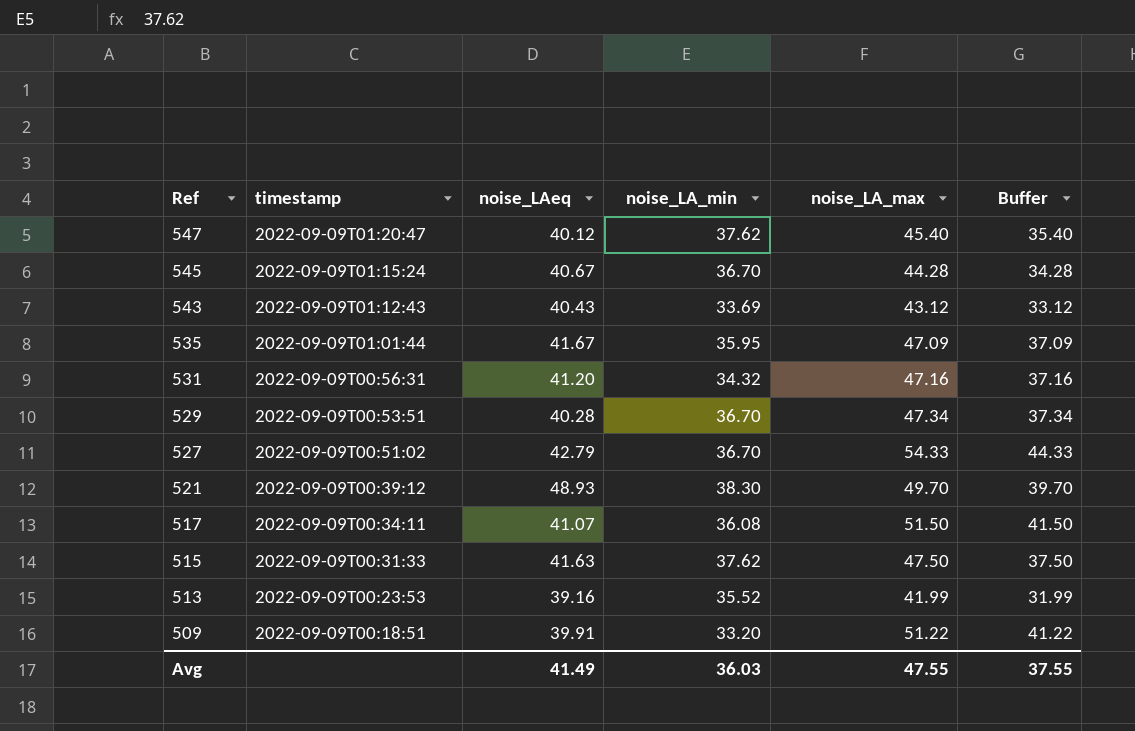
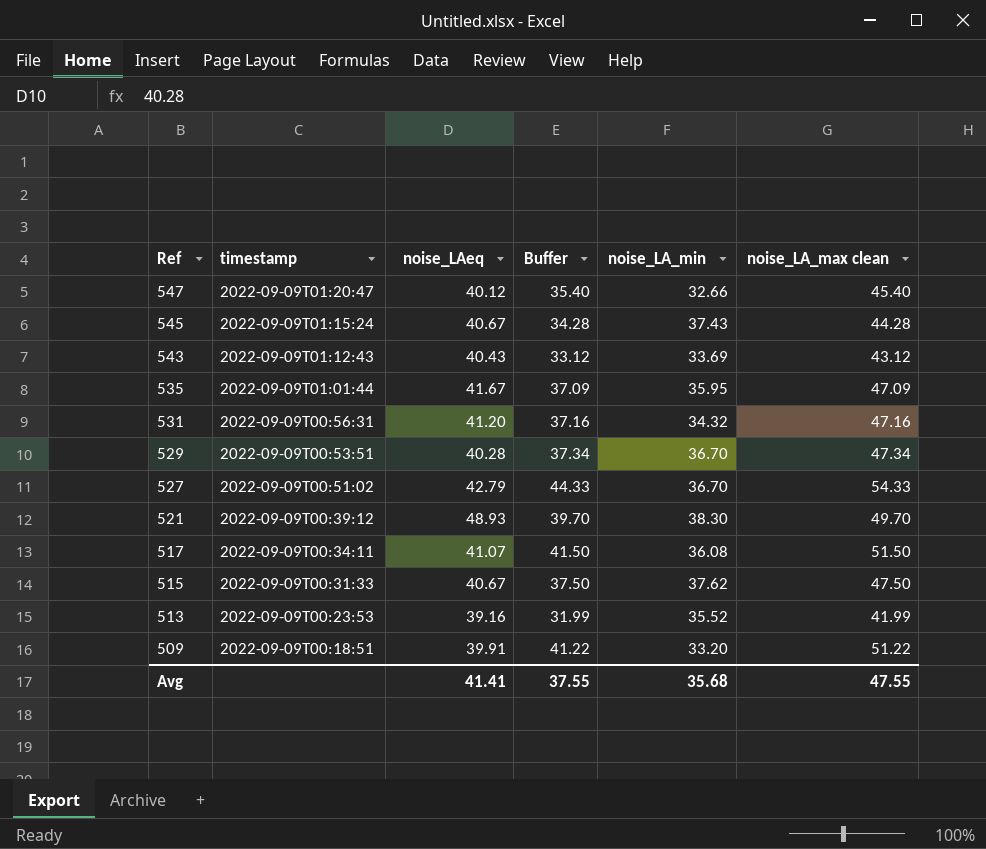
column Buffer | position: 6 -> 4
column name: noise_LA_max -> noise_LA_max clean
547 | noise_LA_min: 37.62 -> 32.66
545 | noise_LA_min: 36.70 -> 37.43
515 | noise_LAeq: 41.63 -> 40.67
Avg | noise_LAeq: 41.49 -> 41.41
Avg | noise_LA_min: 36.03 -> 35.68

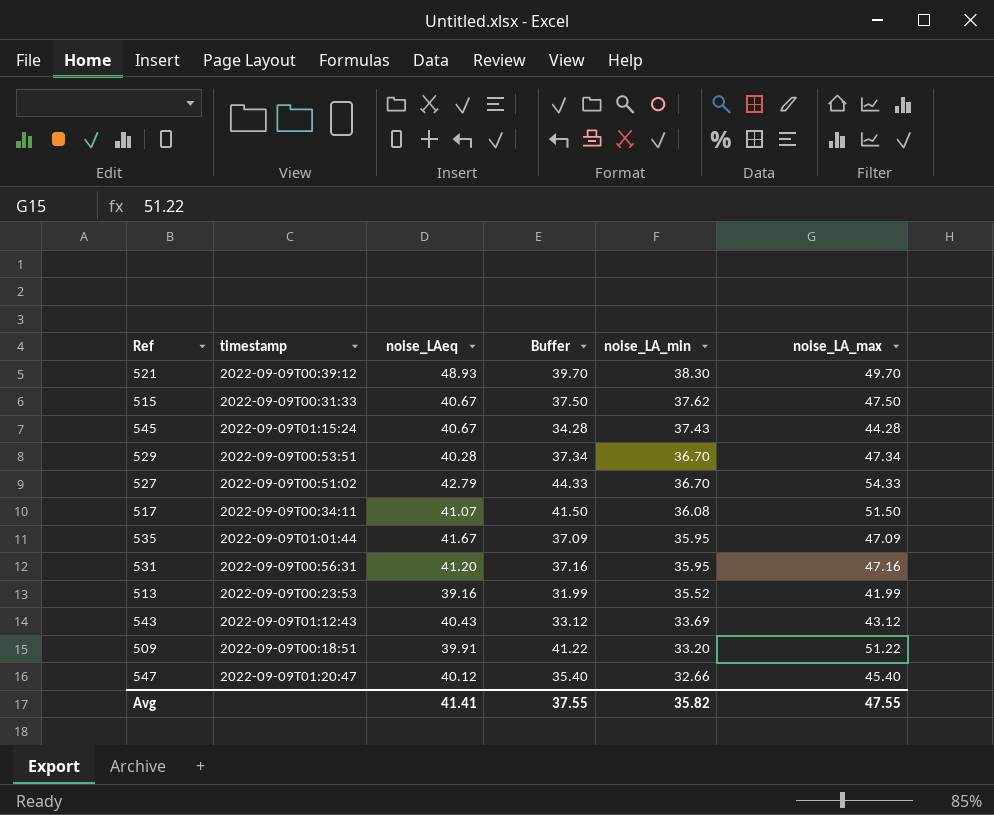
row order: Ref descending -> noise_LA_min descending
column name: noise_LA_max clean -> noise_LA_max
531 | noise_LA_min: 34.32 -> 35.95
Avg | noise_LA_min: 35.68 -> 35.82

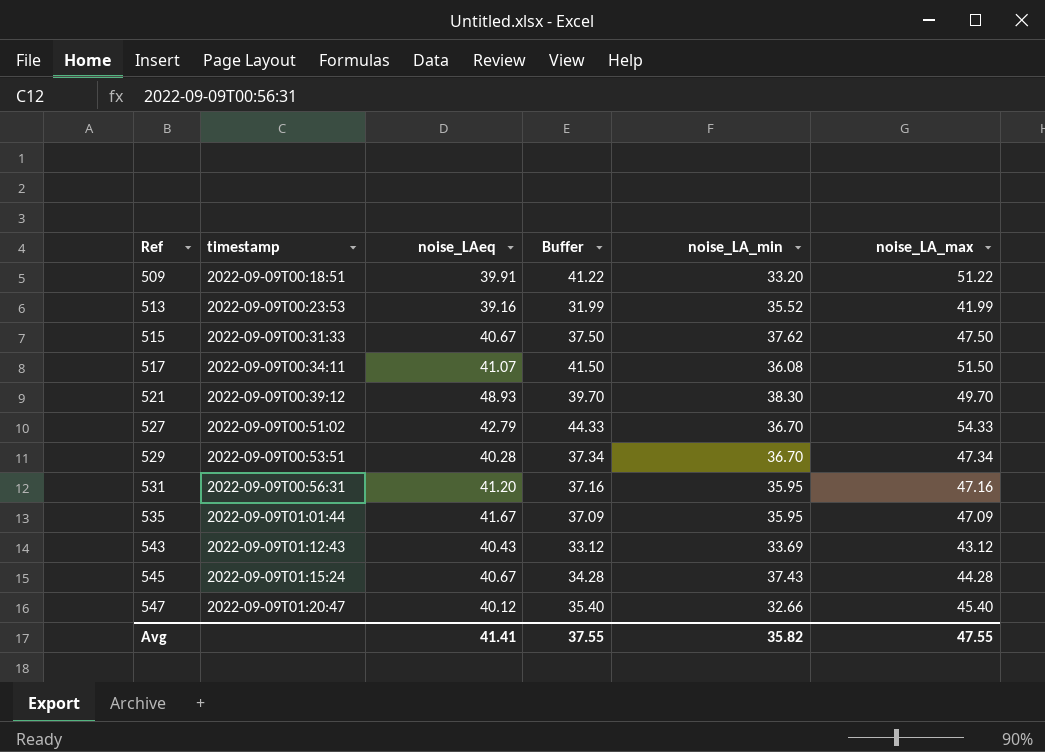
row order: noise_LA_min descending -> Ref ascending

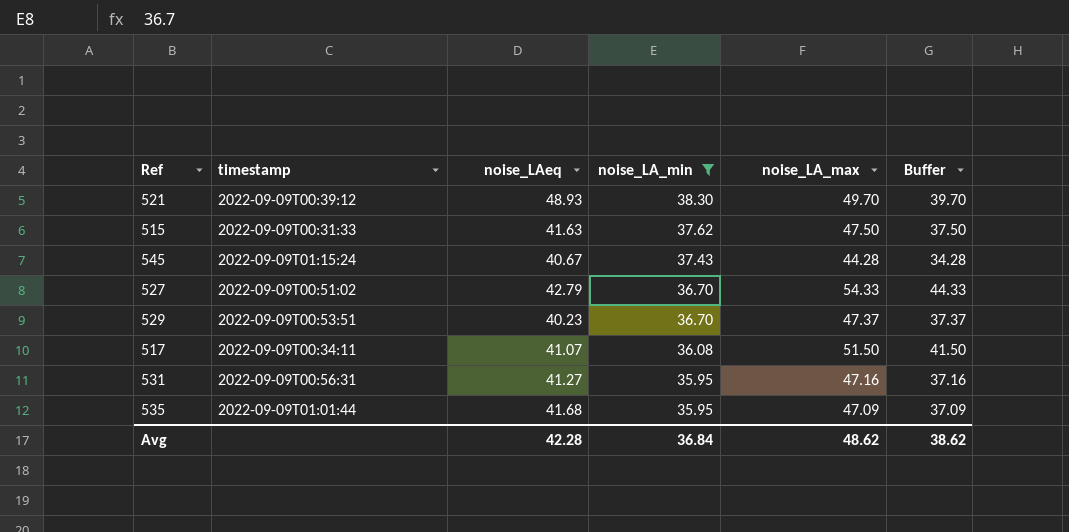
filter: none -> noise_LA_min >= 35.95
row order: Ref ascending -> noise_LA_min descending
column Buffer | position: 4 -> 6
515 | noise_LAeq: 40.67 -> 41.63
529 | noise_LAeq: 40.28 -> 40.23
529 | noise_LA_max: 47.34 -> 47.37
529 | Buffer: 37.34 -> 37.37
531 | noise_LAeq: 41.20 -> 41.27
535 | noise_LAeq: 41.67 -> 41.68
Avg | noise_LAeq: 41.41 -> 42.28
Avg | noise_LA_min: 35.82 -> 36.84
Avg | noise_LA_max: 47.55 -> 48.62
Avg | Buffer: 37.55 -> 38.62

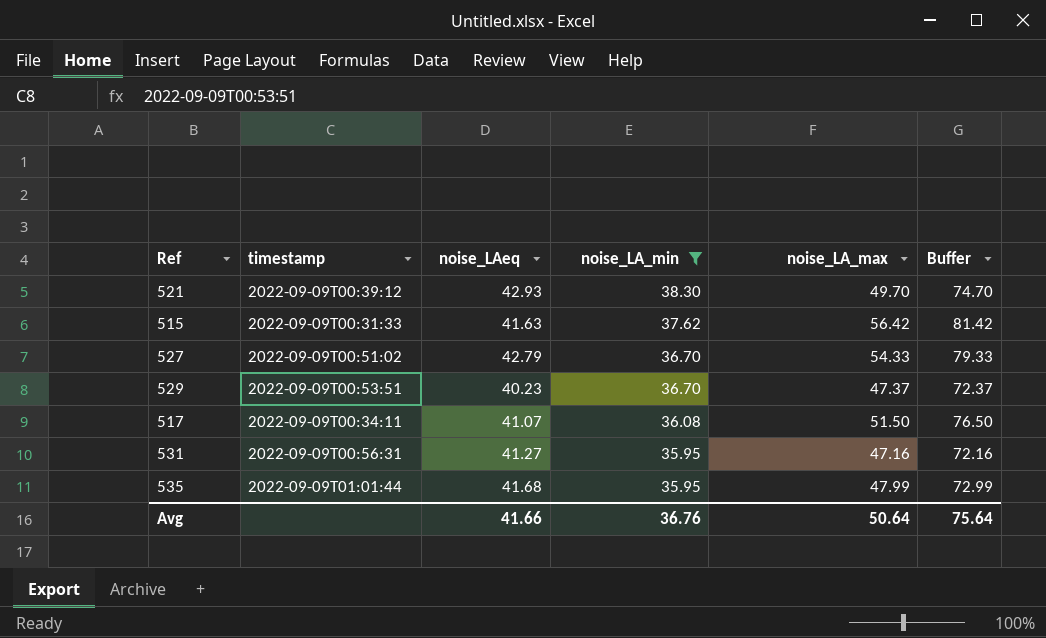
column Buffer | formula: [noise_LA_max] - 10 -> [noise_LA_max] + 25
row 545: 2022-09-09T01:15:24 | 40.67 | 37.43 | 44.28 | 34.28 -> none
521 | noise_LAeq: 48.93 -> 42.93
515 | noise_LA_max: 47.50 -> 56.42
535 | noise_LA_max: 47.09 -> 47.99
Avg | noise_LAeq: 42.28 -> 41.66
Avg | noise_LA_min: 36.84 -> 36.76
Avg | noise_LA_max: 48.62 -> 50.64
Avg | Buffer: 38.62 -> 75.64

